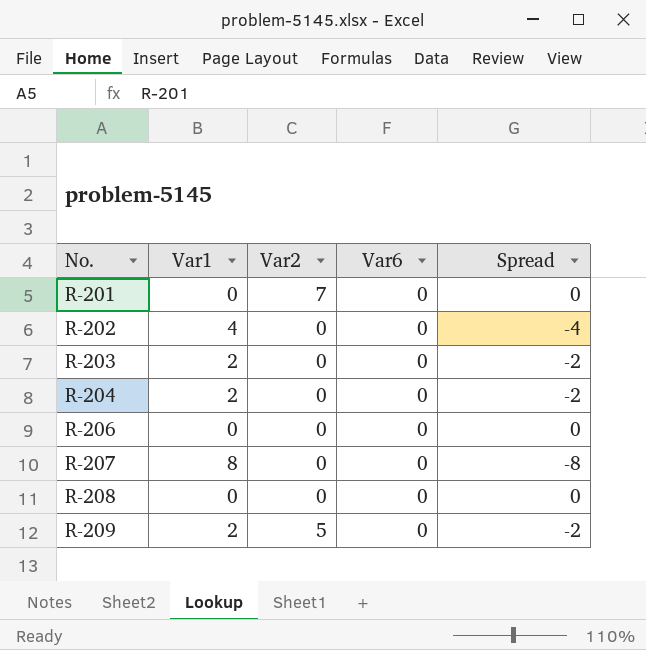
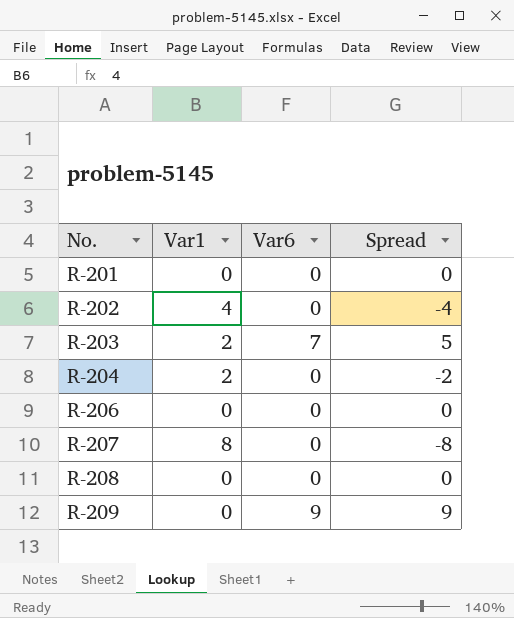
column Var2 | position: 3 -> none
R-203 | Var6: 0 -> 7
R-203 | Spread: -2 -> 5
R-209 | Var1: 2 -> 0
R-209 | Var6: 0 -> 9
R-209 | Spread: -2 -> 9

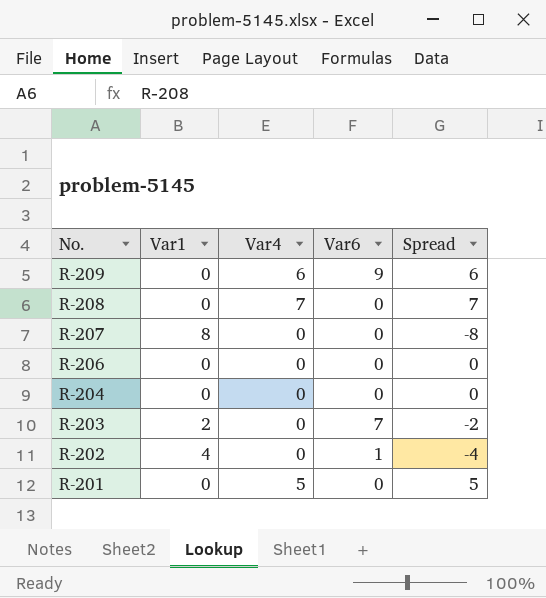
row order: No. ascending -> No. descending
column Var4 | position: none -> 3
column Spread | formula: [Var6] - [Var1] -> [Var4] - [Var1]
R-204 | Var1: 2 -> 0
R-202 | Var6: 0 -> 1

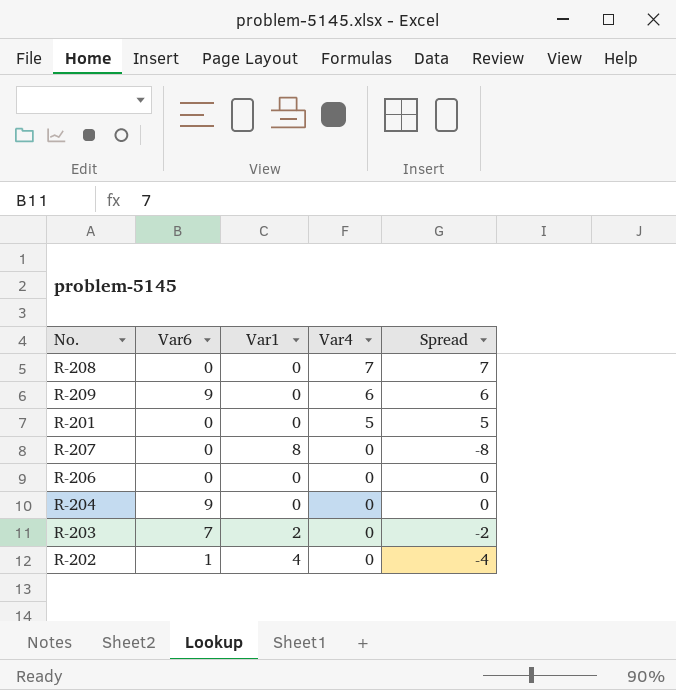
row order: No. descending -> Var4 descending
column Var6 | position: 4 -> 2
R-204 | Var6: 0 -> 9

